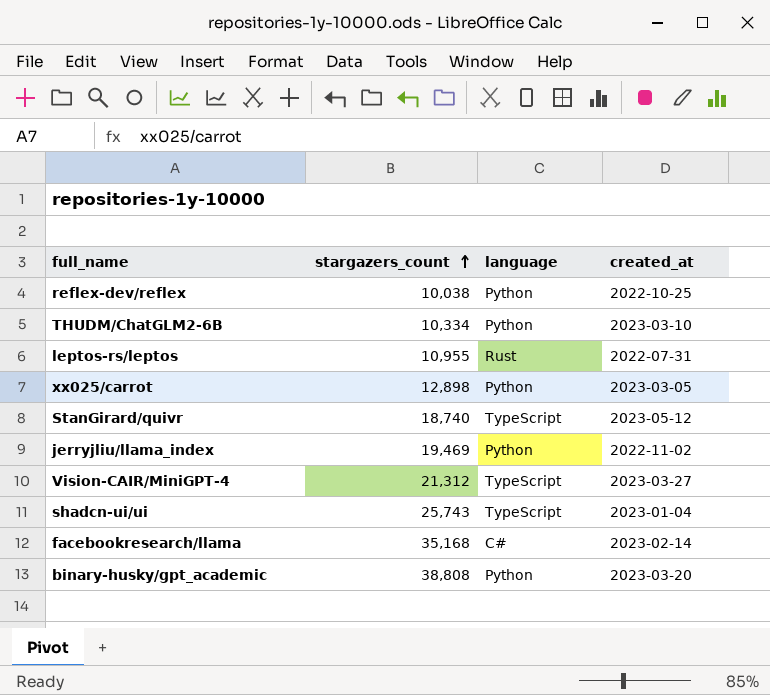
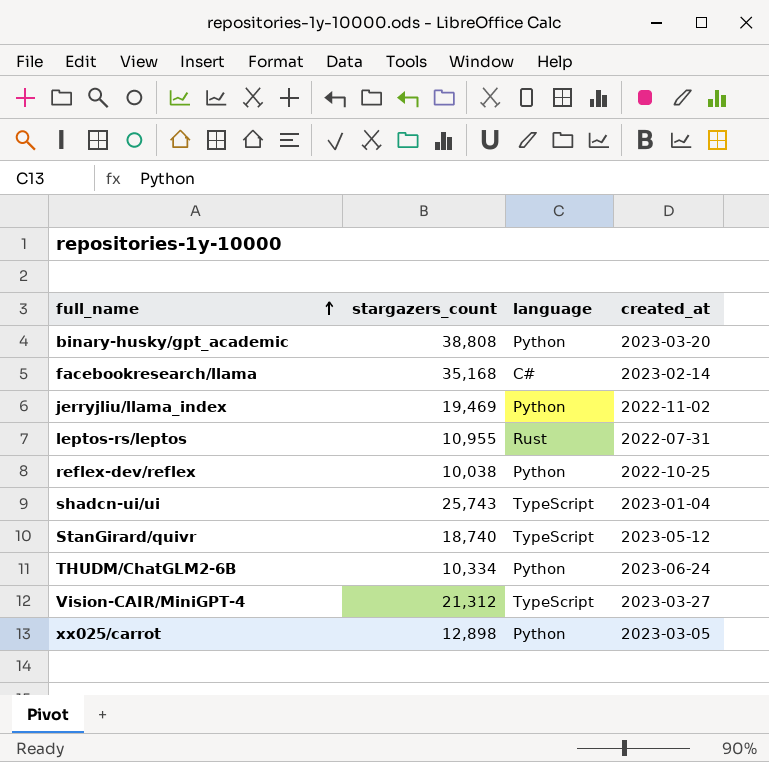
row order: stargazers_count ascending -> full_name ascending
THUDM/ChatGLM2-6B | created_at: 2023-03-10 -> 2023-06-24

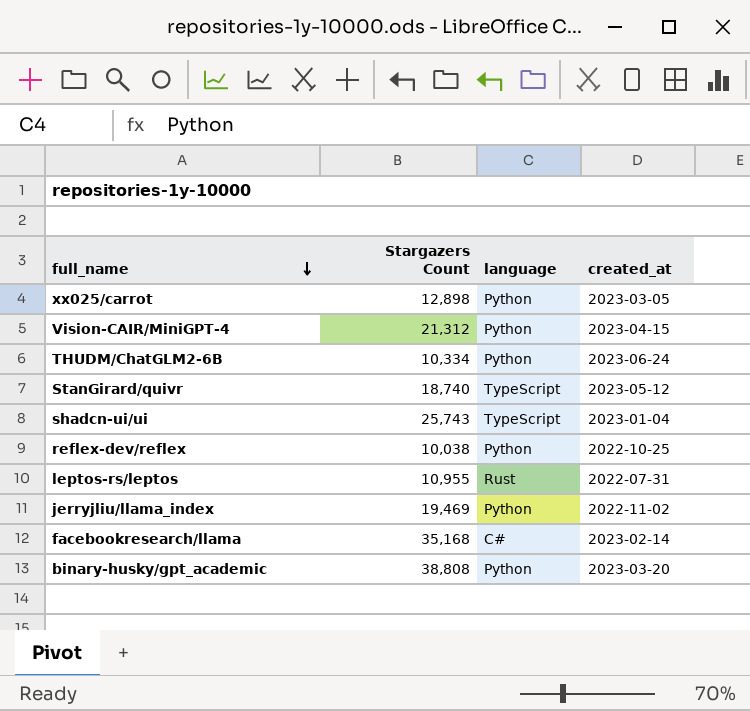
row order: full_name ascending -> full_name descending
column name: stargazers_count -> Stargazers Count
Vision-CAIR/MiniGPT-4 | language: TypeScript -> Python
Vision-CAIR/MiniGPT-4 | created_at: 2023-03-27 -> 2023-04-15

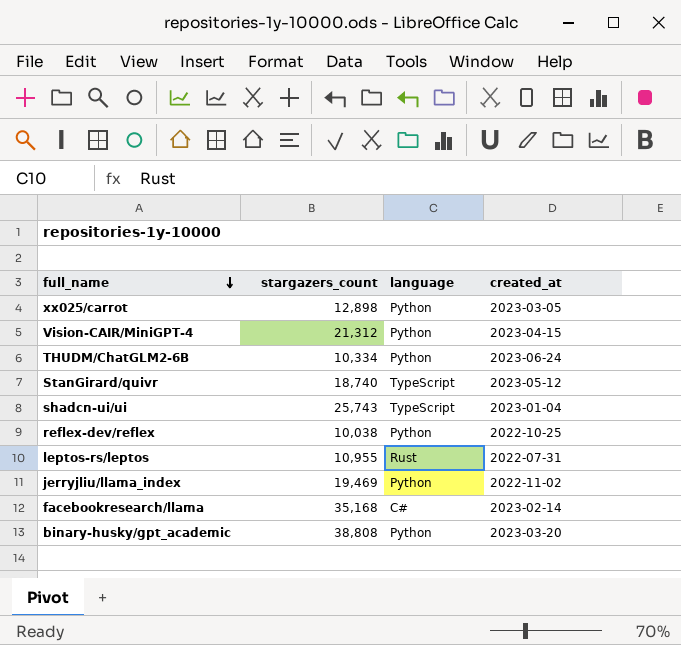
column name: Stargazers Count -> stargazers_count

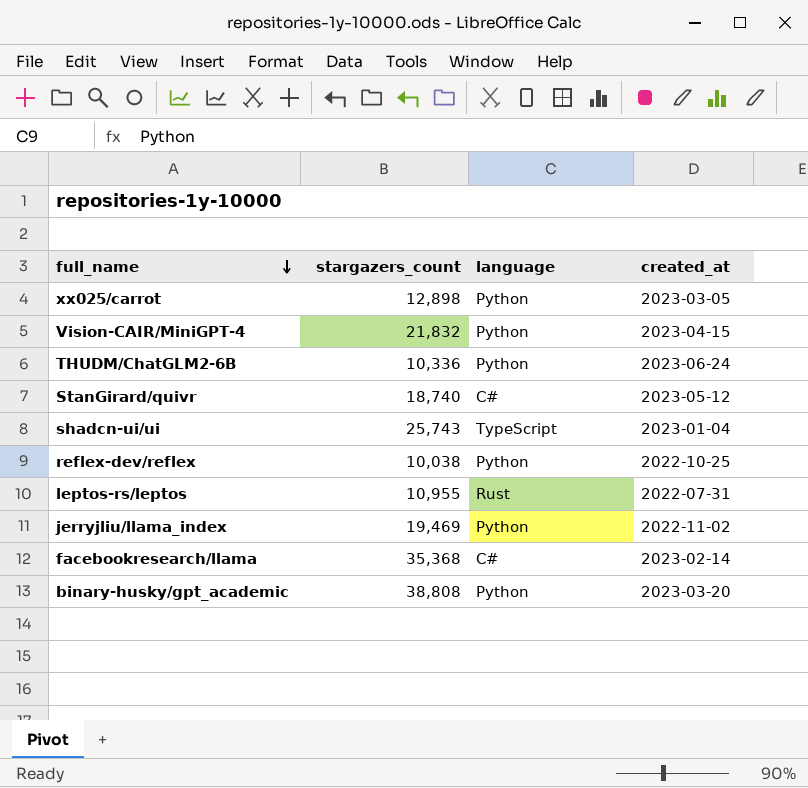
Vision-CAIR/MiniGPT-4 | stargazers_count: 21,312 -> 21,832
THUDM/ChatGLM2-6B | stargazers_count: 10,334 -> 10,336
StanGirard/quivr | language: TypeScript -> C#
facebookresearch/llama | stargazers_count: 35,168 -> 35,368

